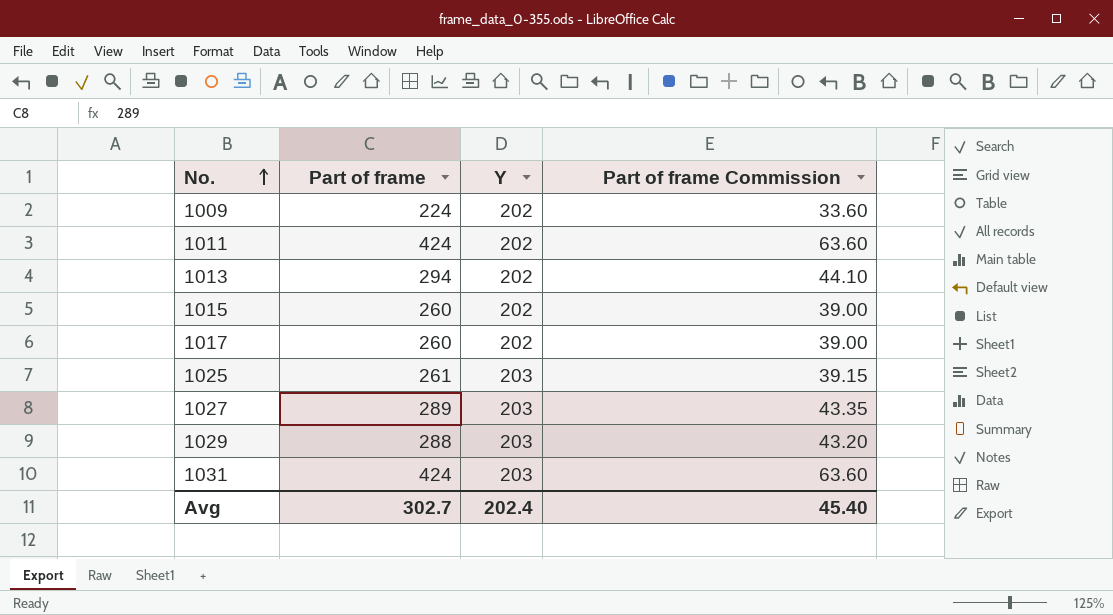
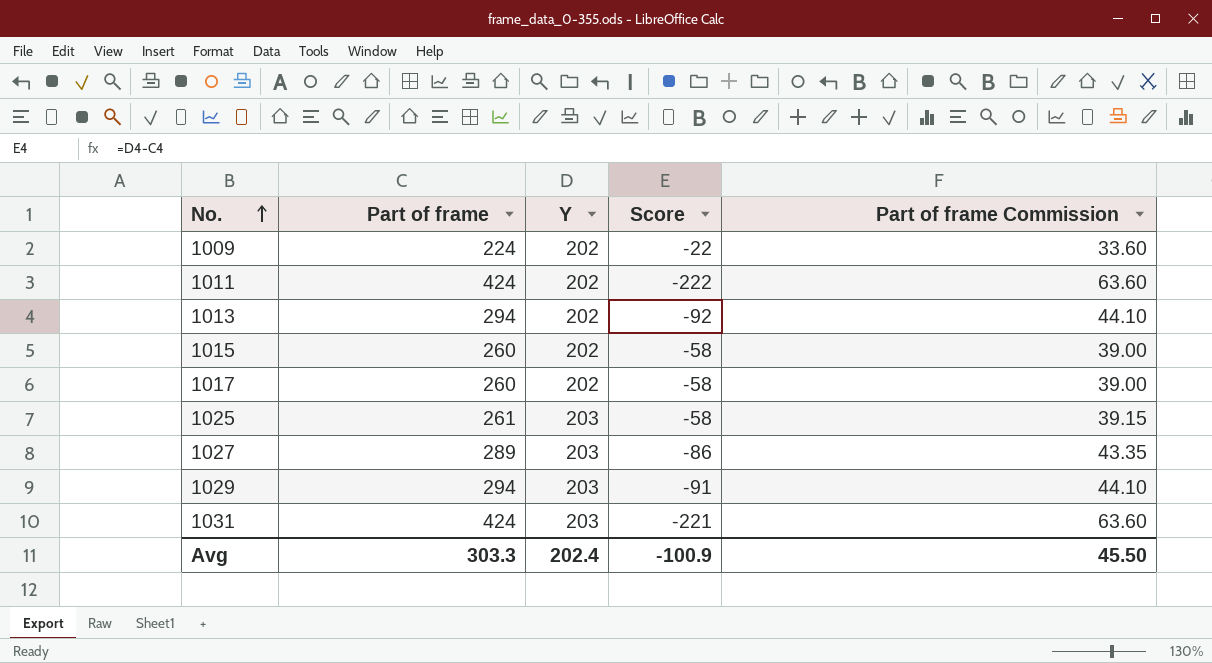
column Score | formula: none -> [Y] - [Part of frame]
1029 | Part of frame: 288 -> 294
1029 | Part of frame Commission: 43.20 -> 44.10
Avg | Part of frame: 302.7 -> 303.3
Avg | Part of frame Commission: 45.40 -> 45.50

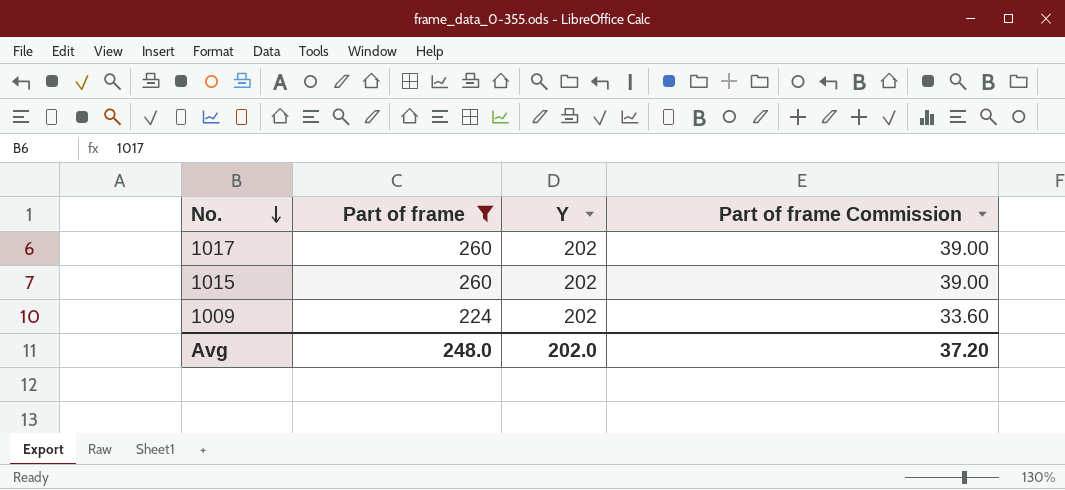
filter: none -> Part of frame <= 260
row order: No. ascending -> No. descending
column Score | formula: [Y] - [Part of frame] -> none
Avg | Part of frame: 303.3 -> 248.0
Avg | Y: 202.4 -> 202.0
Avg | Part of frame Commission: 45.50 -> 37.20

